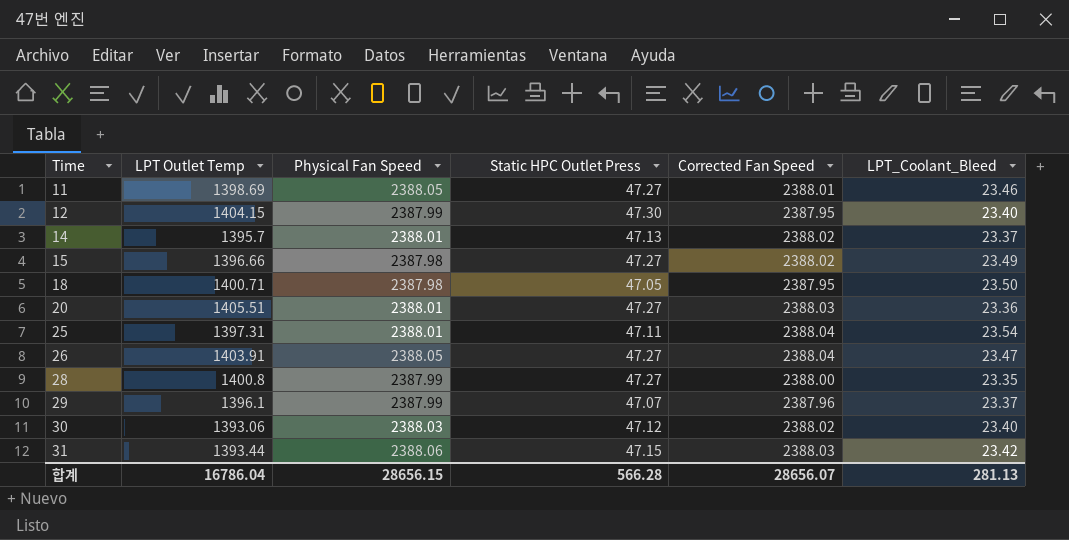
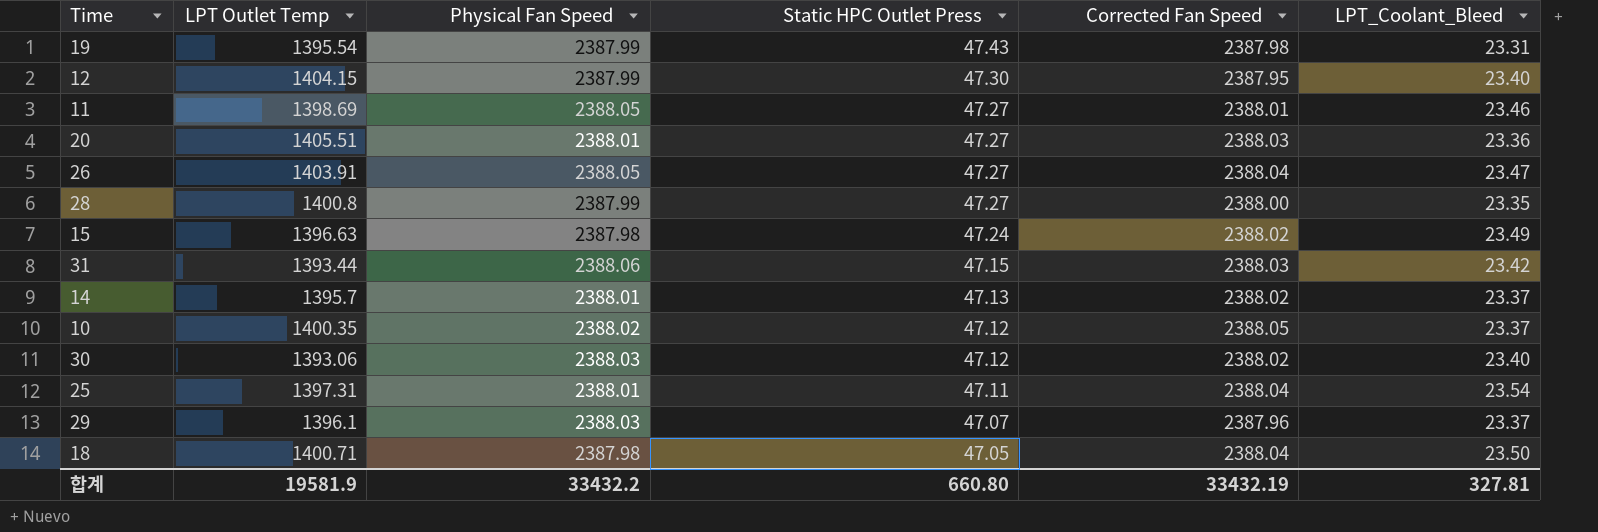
row order: Time ascending -> Static HPC Outlet Press descending
row 19: none -> 1395.54 | 2387.99 | 47.43 | 2387.98 | 23.31
15 | LPT Outlet Temp: 1396.66 -> 1396.63
15 | Static HPC Outlet Press: 47.27 -> 47.24
row 10: none -> 1400.35 | 2388.02 | 47.12 | 2388.05 | 23.37
29 | Physical Fan Speed: 2387.99 -> 2388.03
18 | Corrected Fan Speed: 2387.95 -> 2388.04
합계 | LPT Outlet Temp: 16786.04 -> 19581.9
합계 | Physical Fan Speed: 28656.15 -> 33432.2
합계 | Static HPC Outlet Press: 566.28 -> 660.80
합계 | Corrected Fan Speed: 28656.07 -> 33432.19
합계 | LPT_Coolant_Bleed: 281.13 -> 327.81

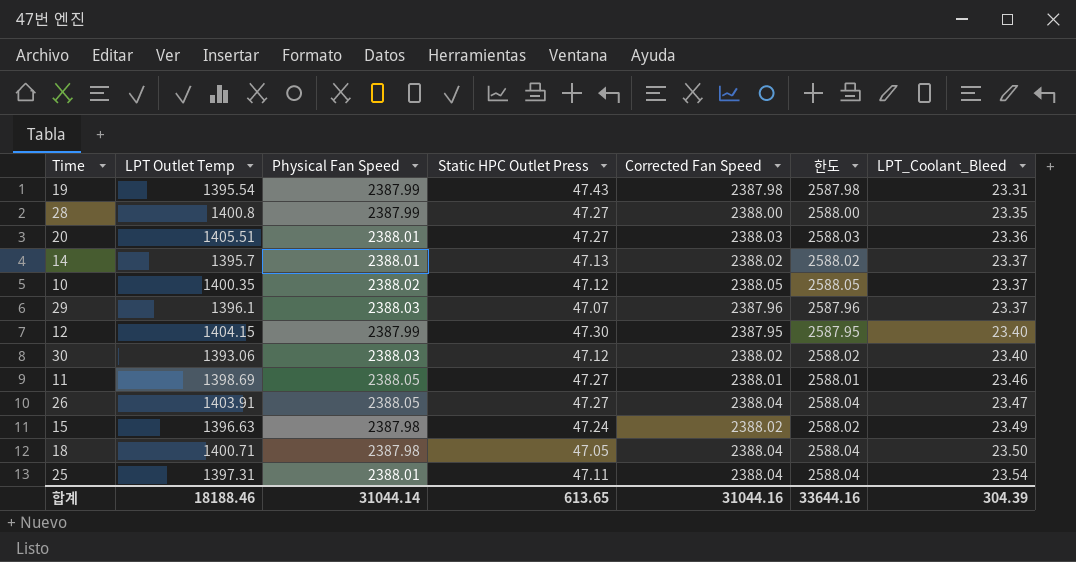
row order: Static HPC Outlet Press descending -> LPT_Coolant_Bleed ascending
column 한도 | formula: none -> [Corrected Fan Speed] + 200
row 31: 1393.44 | 2388.06 | 47.15 | 2388.03 | 23.42 -> none
합계 | LPT Outlet Temp: 19581.9 -> 18188.46
합계 | Physical Fan Speed: 33432.2 -> 31044.14
합계 | Static HPC Outlet Press: 660.80 -> 613.65
합계 | Corrected Fan Speed: 33432.19 -> 31044.16
합계 | LPT_Coolant_Bleed: 327.81 -> 304.39

